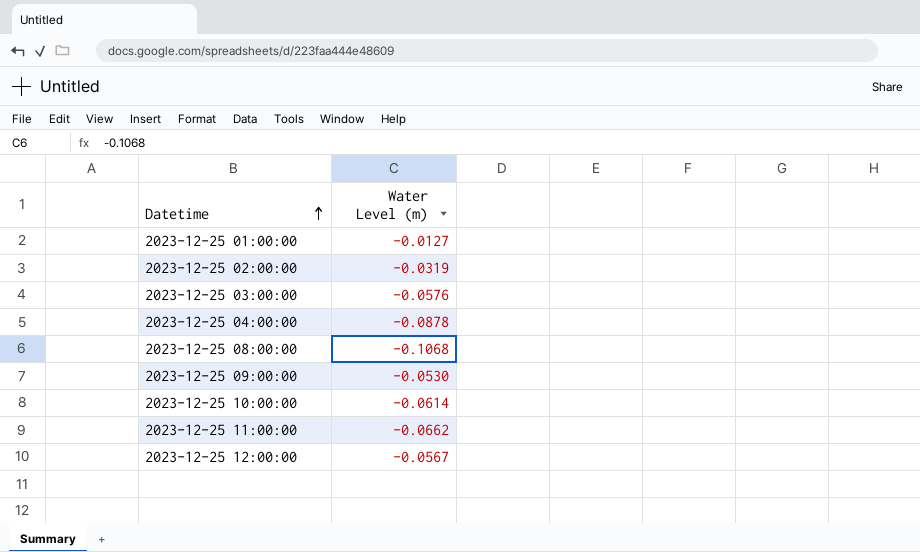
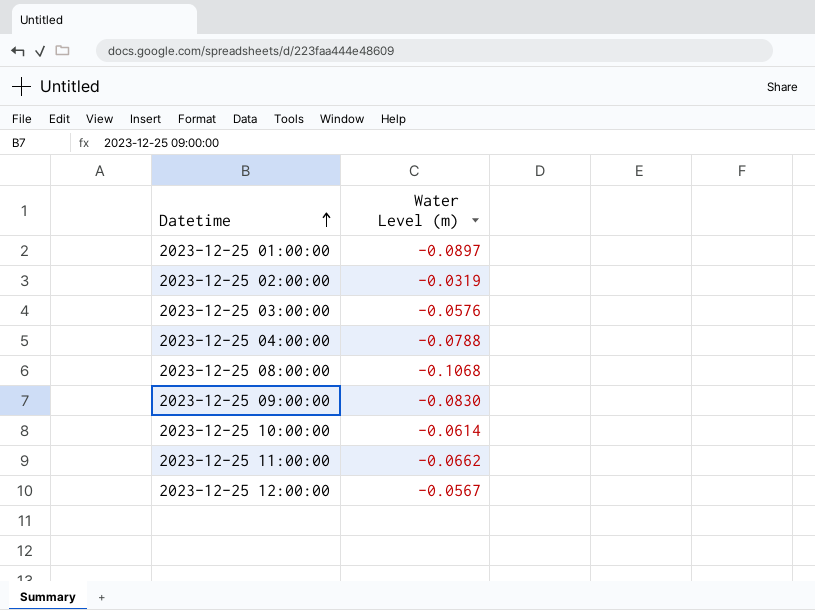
2023-12-25 01:00:00 | Water Level (m): -0.0127 -> -0.0897
2023-12-25 04:00:00 | Water Level (m): -0.0878 -> -0.0788
2023-12-25 09:00:00 | Water Level (m): -0.0530 -> -0.0830

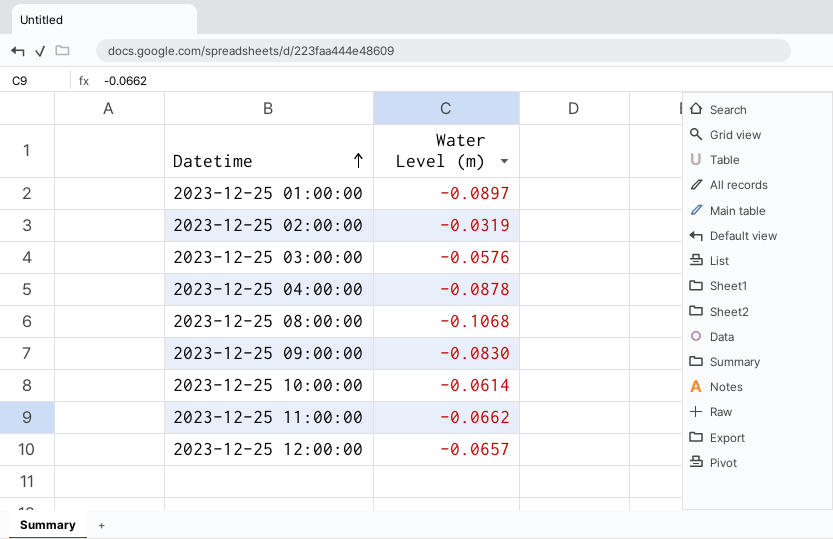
2023-12-25 04:00:00 | Water Level (m): -0.0788 -> -0.0878
2023-12-25 12:00:00 | Water Level (m): -0.0567 -> -0.0657

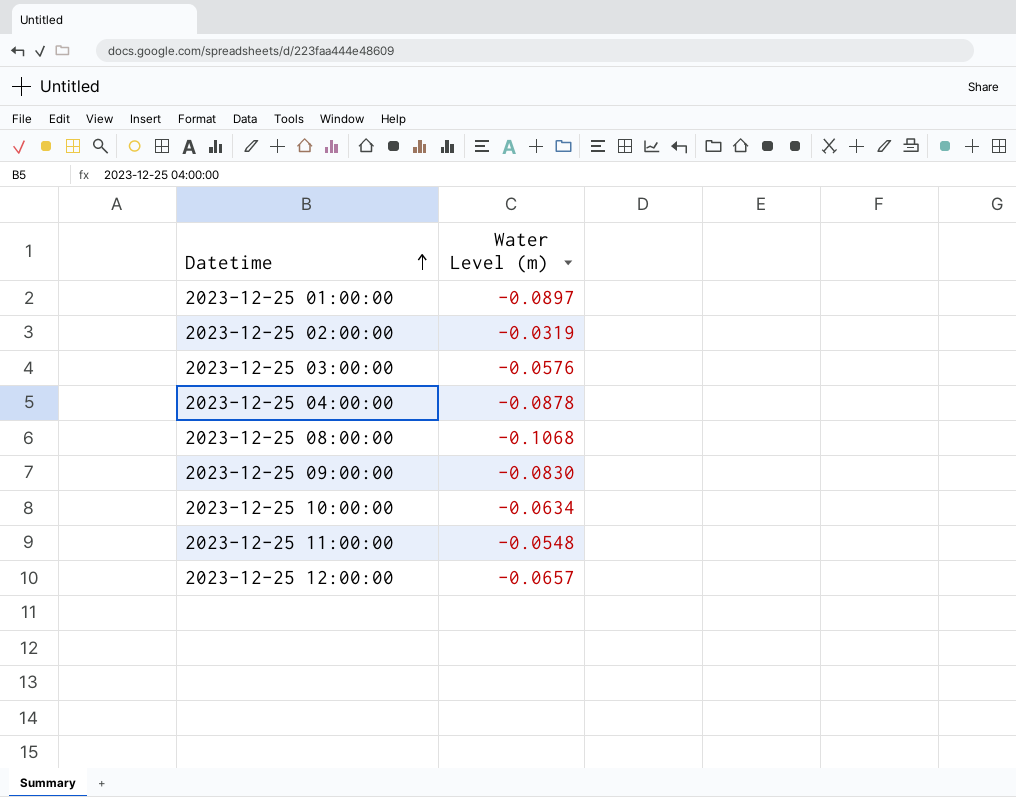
2023-12-25 10:00:00 | Water Level (m): -0.0614 -> -0.0634
2023-12-25 11:00:00 | Water Level (m): -0.0662 -> -0.0548

